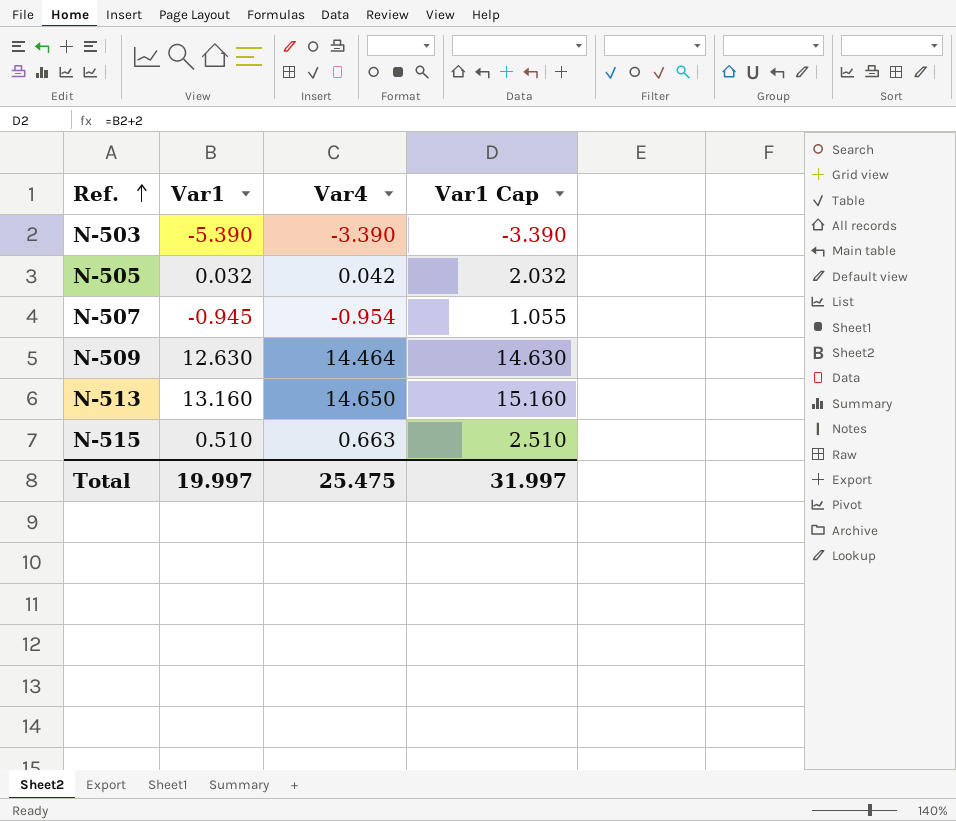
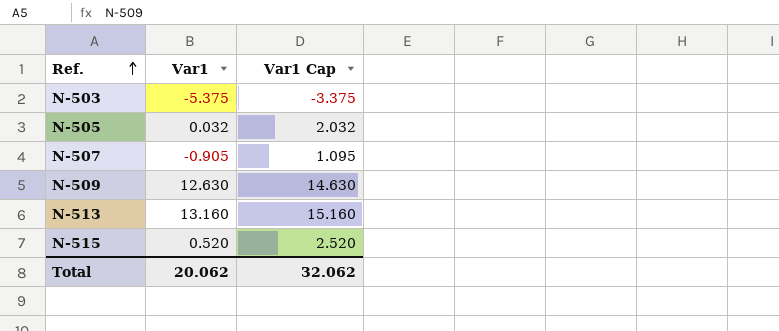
column Var4 | position: 3 -> none
N-503 | Var1: -5.390 -> -5.375
N-503 | Var1 Cap: -3.390 -> -3.375
N-507 | Var1: -0.945 -> -0.905
N-507 | Var1 Cap: 1.055 -> 1.095
N-515 | Var1: 0.510 -> 0.520
N-515 | Var1 Cap: 2.510 -> 2.520
Total | Var1: 19.997 -> 20.062
Total | Var1 Cap: 31.997 -> 32.062

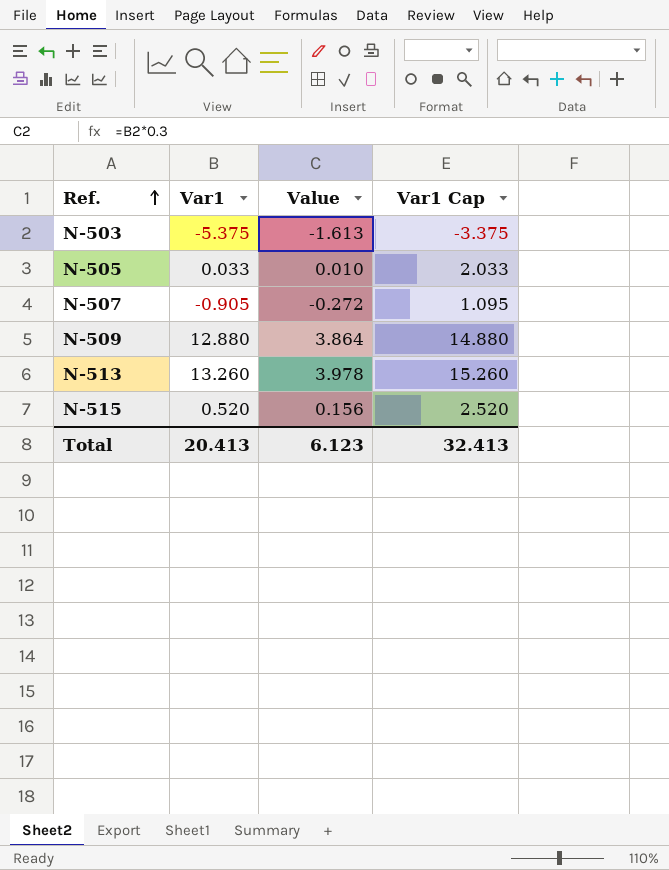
column Value | formula: none -> [Var1] * 0.3
N-505 | Var1: 0.032 -> 0.033
N-505 | Var1 Cap: 2.032 -> 2.033
N-509 | Var1: 12.630 -> 12.880
N-509 | Var1 Cap: 14.630 -> 14.880
N-513 | Var1: 13.160 -> 13.260
N-513 | Var1 Cap: 15.160 -> 15.260
Total | Var1: 20.062 -> 20.413
Total | Var1 Cap: 32.062 -> 32.413

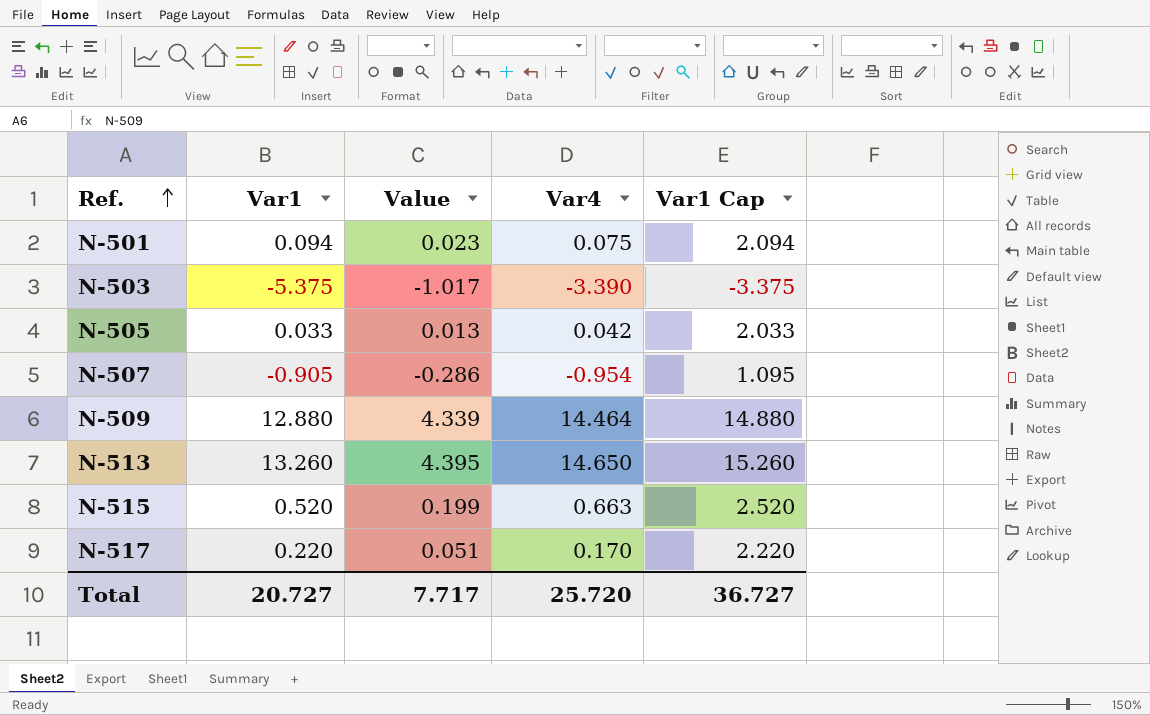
column Value | formula: [Var1] * 0.3 -> [Var4] * 0.3
column Var4 | position: none -> 4
row N-501: none -> 0.094 | 0.023 | 0.075 | 2.094
row N-517: none -> 0.220 | 0.051 | 0.170 | 2.220
Total | Var1: 20.413 -> 20.727
Total | Value: 6.123 -> 7.717
Total | Var1 Cap: 32.413 -> 36.727

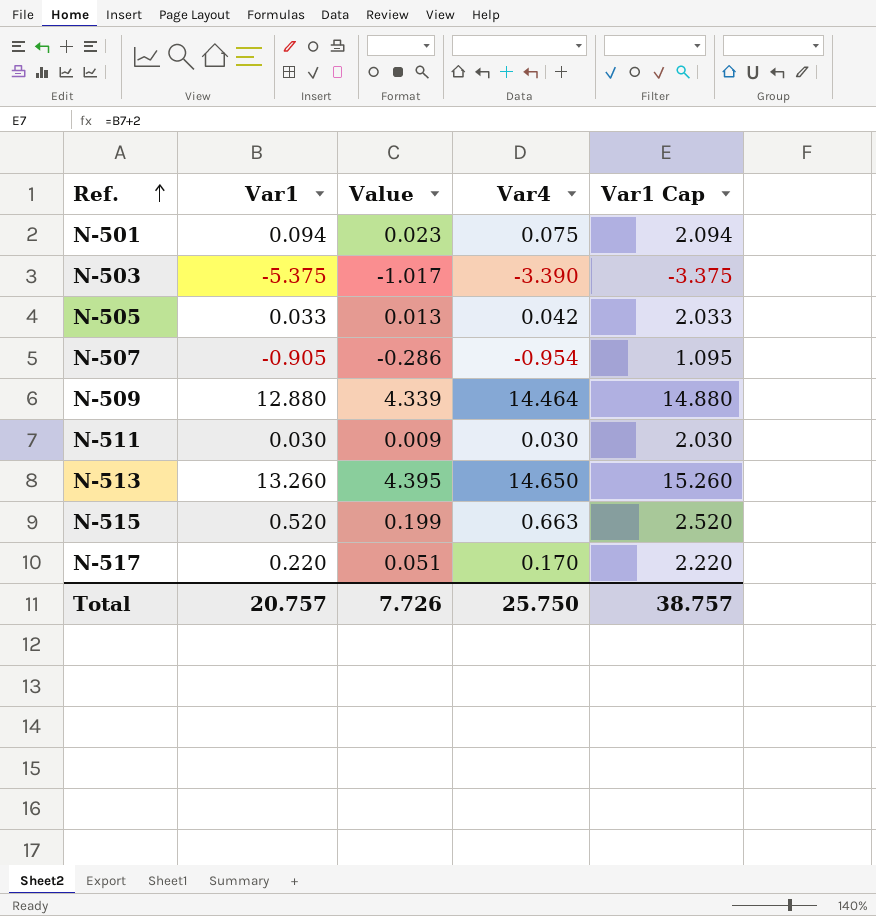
row N-511: none -> 0.030 | 0.009 | 0.030 | 2.030
Total | Var1: 20.727 -> 20.757
Total | Value: 7.717 -> 7.726
Total | Var4: 25.720 -> 25.750
Total | Var1 Cap: 36.727 -> 38.757

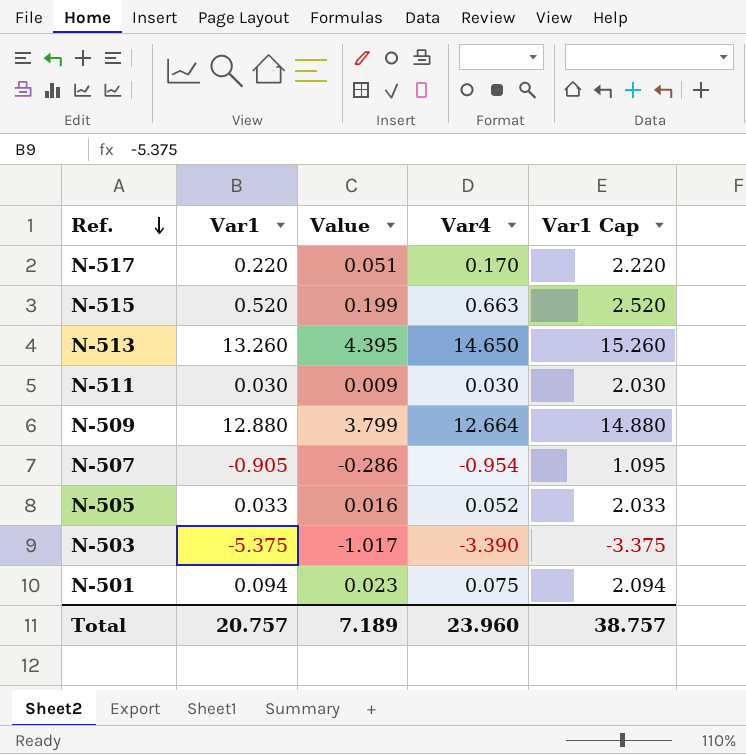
row order: Ref. ascending -> Ref. descending
N-509 | Value: 4.339 -> 3.799
N-509 | Var4: 14.464 -> 12.664
N-505 | Value: 0.013 -> 0.016
N-505 | Var4: 0.042 -> 0.052
Total | Value: 7.726 -> 7.189
Total | Var4: 25.750 -> 23.960

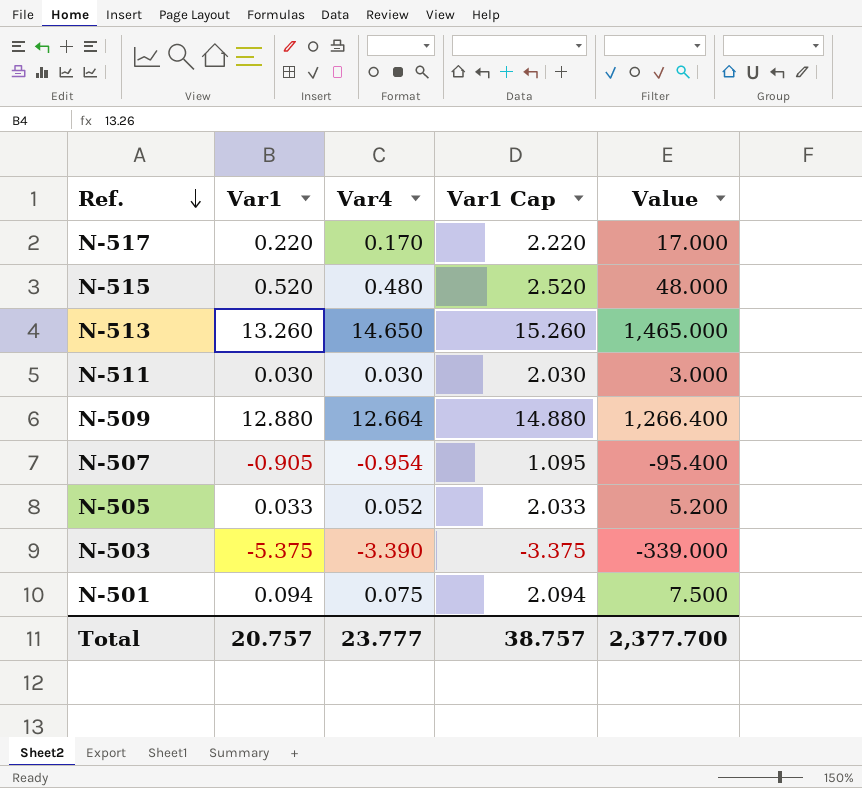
column Value | formula: [Var4] * 0.3 -> [Var4] * 100
column Value | position: 3 -> 5
N-515 | Var4: 0.663 -> 0.480
Total | Var4: 23.960 -> 23.777
Total | Value: 7.189 -> 2,377.700

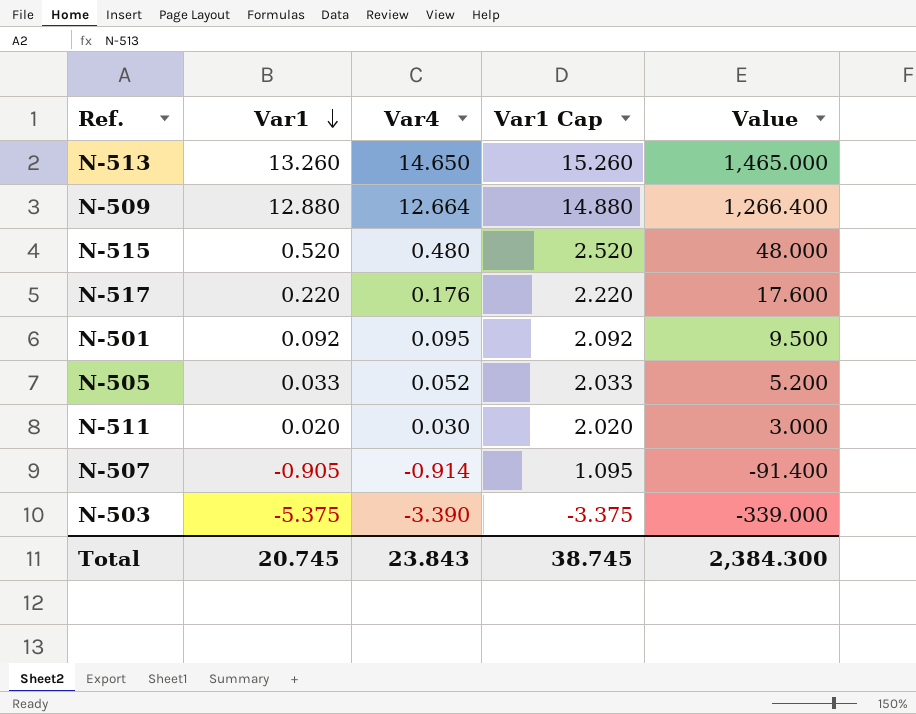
row order: Ref. descending -> Var1 descending
N-517 | Var4: 0.170 -> 0.176
N-517 | Value: 17.000 -> 17.600
N-501 | Var1: 0.094 -> 0.092
N-501 | Var4: 0.075 -> 0.095
N-501 | Var1 Cap: 2.094 -> 2.092
N-501 | Value: 7.500 -> 9.500
N-511 | Var1: 0.030 -> 0.020
N-511 | Var1 Cap: 2.030 -> 2.020
N-507 | Var4: -0.954 -> -0.914
N-507 | Value: -95.400 -> -91.400
Total | Var1: 20.757 -> 20.745
Total | Var4: 23.777 -> 23.843
Total | Var1 Cap: 38.757 -> 38.745
Total | Value: 2,377.700 -> 2,384.300

